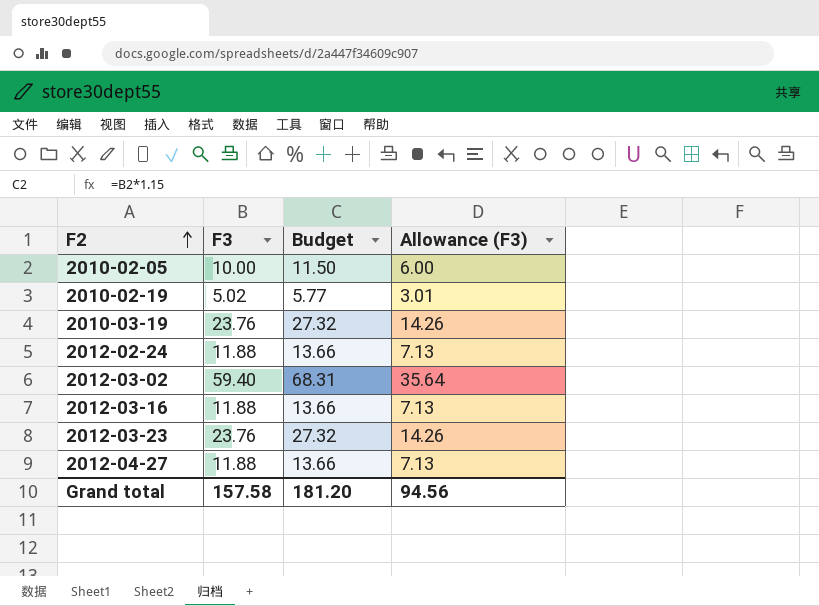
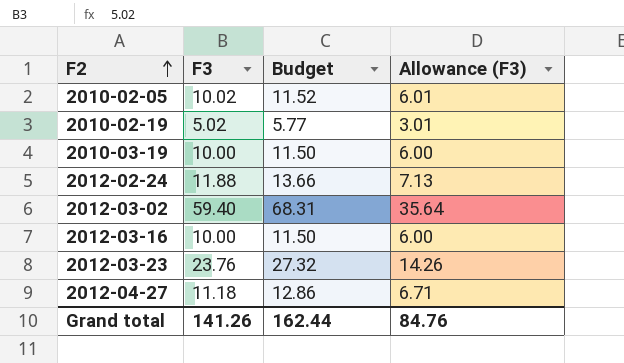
2010-02-05 | F3: 10.00 -> 10.02
2010-02-05 | Budget: 11.50 -> 11.52
2010-02-05 | Allowance (F3): 6.00 -> 6.01
2010-03-19 | F3: 23.76 -> 10.00
2010-03-19 | Budget: 27.32 -> 11.50
2010-03-19 | Allowance (F3): 14.26 -> 6.00
2012-03-16 | F3: 11.88 -> 10.00
2012-03-16 | Budget: 13.66 -> 11.50
2012-03-16 | Allowance (F3): 7.13 -> 6.00
2012-04-27 | F3: 11.88 -> 11.18
2012-04-27 | Budget: 13.66 -> 12.86
2012-04-27 | Allowance (F3): 7.13 -> 6.71
Grand total | F3: 157.58 -> 141.26
Grand total | Budget: 181.20 -> 162.44
Grand total | Allowance (F3): 94.56 -> 84.76

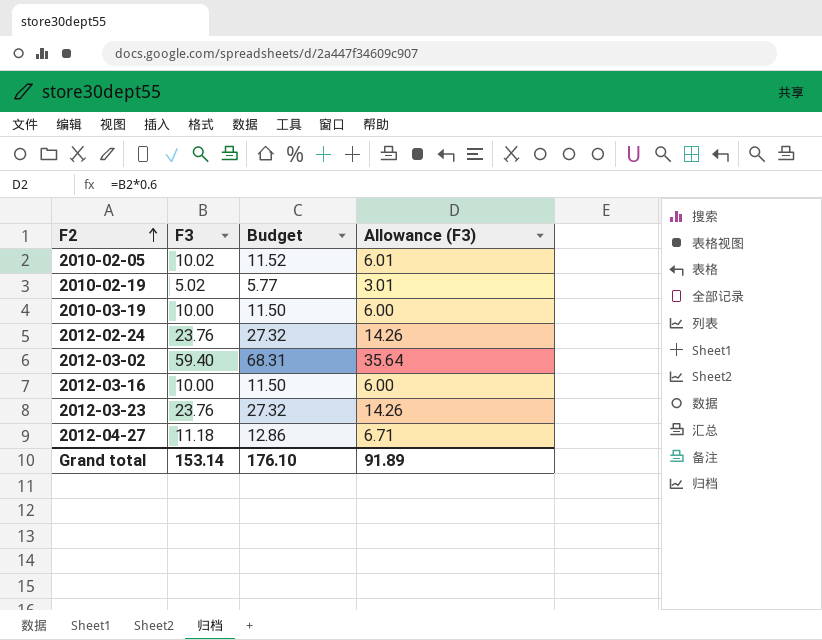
2012-02-24 | F3: 11.88 -> 23.76
2012-02-24 | Budget: 13.66 -> 27.32
2012-02-24 | Allowance (F3): 7.13 -> 14.26
Grand total | F3: 141.26 -> 153.14
Grand total | Budget: 162.44 -> 176.10
Grand total | Allowance (F3): 84.76 -> 91.89

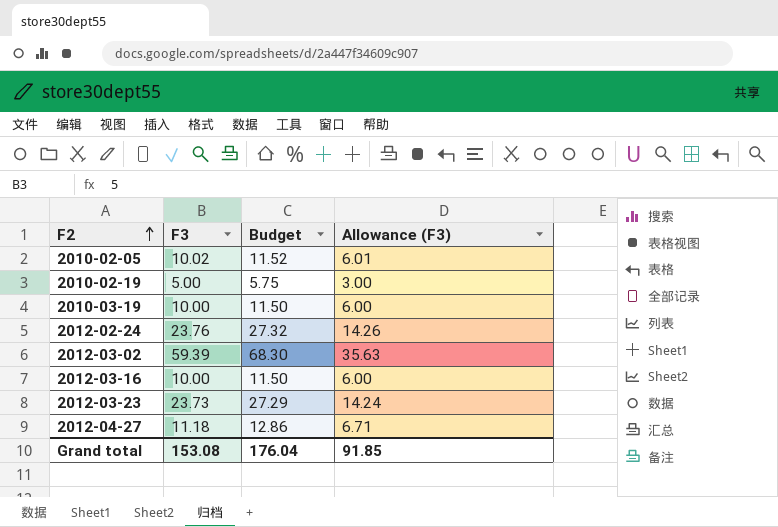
2010-02-19 | F3: 5.02 -> 5.00
2010-02-19 | Budget: 5.77 -> 5.75
2010-02-19 | Allowance (F3): 3.01 -> 3.00
2012-03-02 | F3: 59.40 -> 59.39
2012-03-02 | Budget: 68.31 -> 68.30
2012-03-02 | Allowance (F3): 35.64 -> 35.63
2012-03-23 | F3: 23.76 -> 23.73
2012-03-23 | Budget: 27.32 -> 27.29
2012-03-23 | Allowance (F3): 14.26 -> 14.24
Grand total | F3: 153.14 -> 153.08
Grand total | Budget: 176.10 -> 176.04
Grand total | Allowance (F3): 91.89 -> 91.85

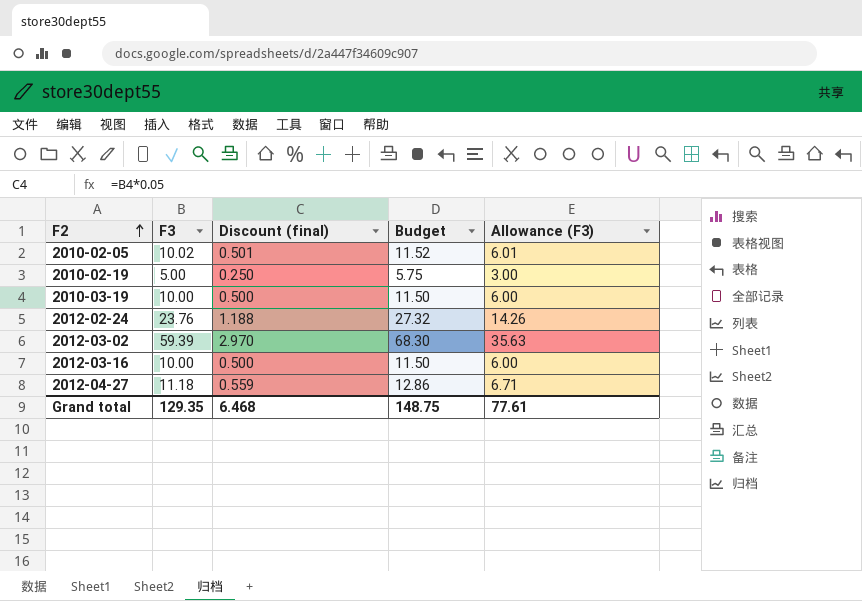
column Discount (final) | formula: none -> [F3] * 0.05
row 2012-03-23: 23.73 | 27.29 | 14.24 -> none
Grand total | F3: 153.08 -> 129.35
Grand total | Budget: 176.04 -> 148.75
Grand total | Allowance (F3): 91.85 -> 77.61

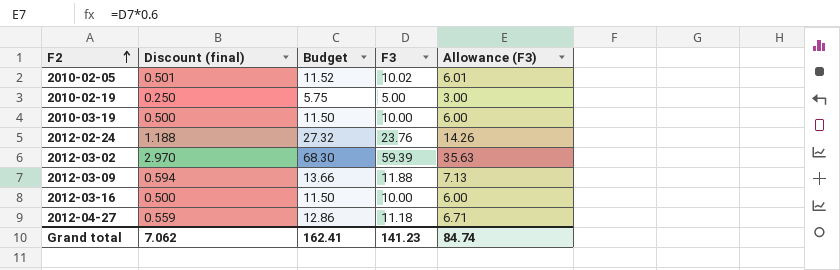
column F3 | position: 2 -> 4
row 2012-03-09: none -> 0.594 | 13.66 | 11.88 | 7.13
Grand total | Discount (final): 6.468 -> 7.062
Grand total | Budget: 148.75 -> 162.41
Grand total | F3: 129.35 -> 141.23
Grand total | Allowance (F3): 77.61 -> 84.74

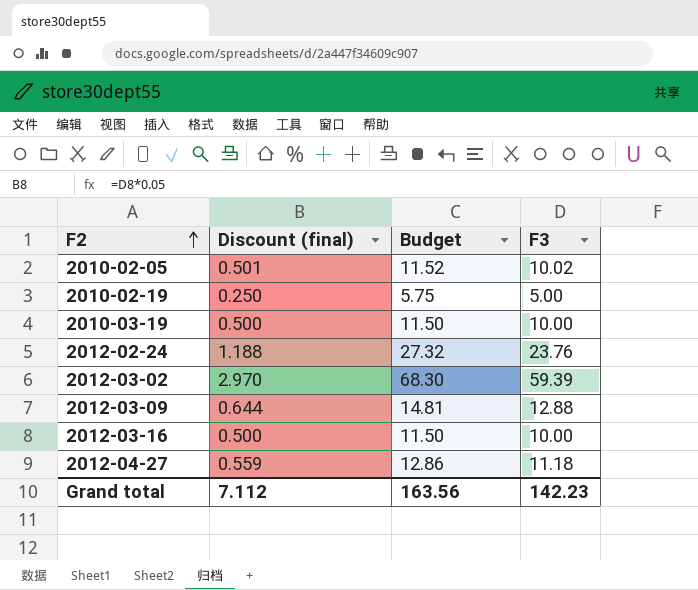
column Allowance (F3) | formula: [F3] * 0.6 -> none
2012-03-09 | Discount (final): 0.594 -> 0.644
2012-03-09 | Budget: 13.66 -> 14.81
2012-03-09 | F3: 11.88 -> 12.88
Grand total | Discount (final): 7.062 -> 7.112
Grand total | Budget: 162.41 -> 163.56
Grand total | F3: 141.23 -> 142.23

